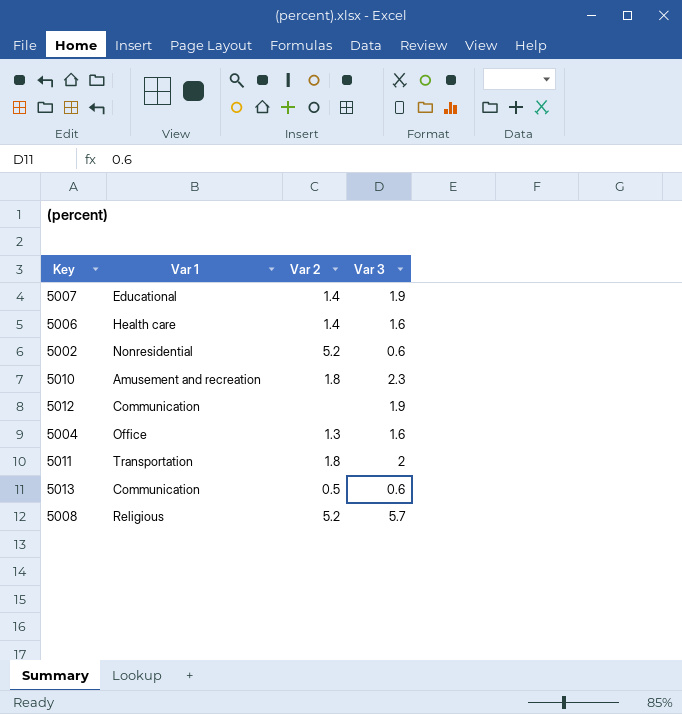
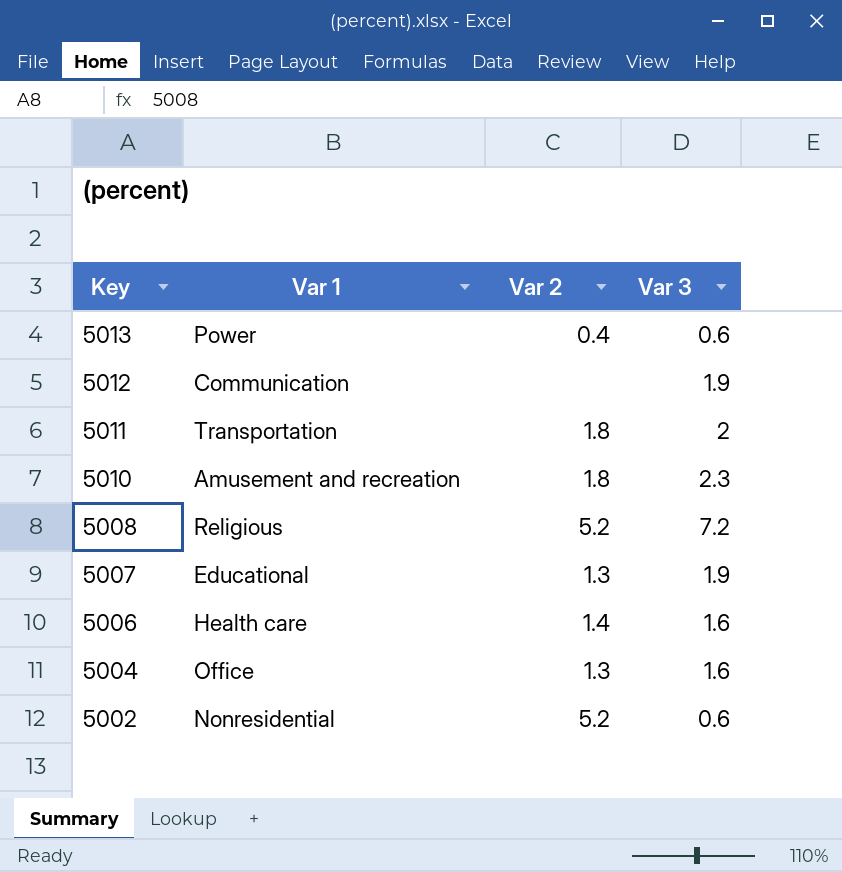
row order: none -> Key descending
5013 | Var 1: Communication -> Power
5013 | Var 2: 0.5 -> 0.4
5008 | Var 3: 5.7 -> 7.2
5007 | Var 2: 1.4 -> 1.3

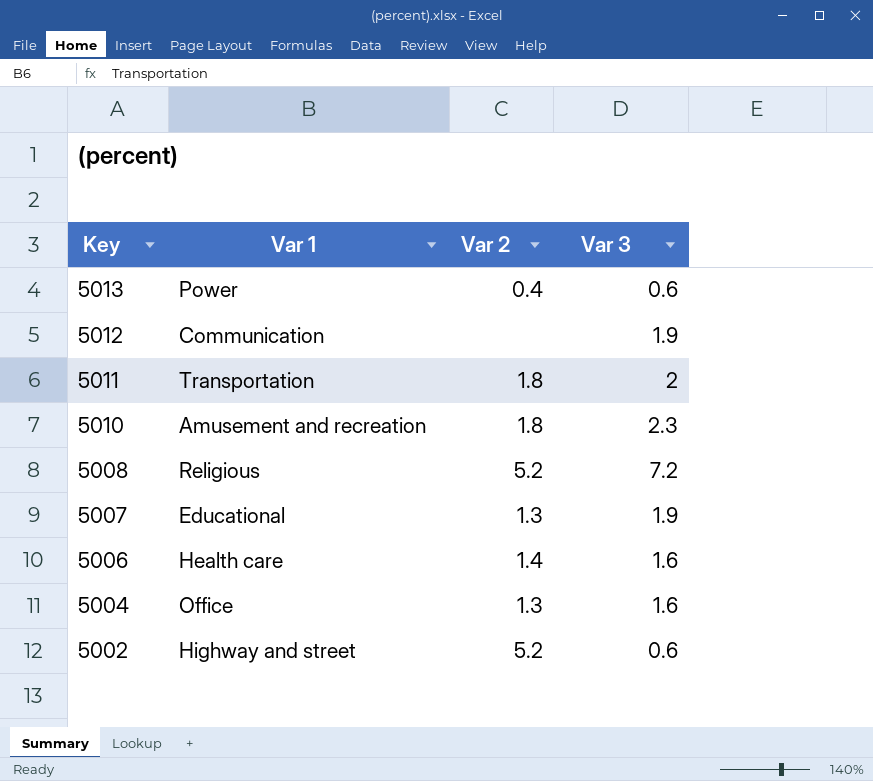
5002 | Var 1: Nonresidential -> Highway and street

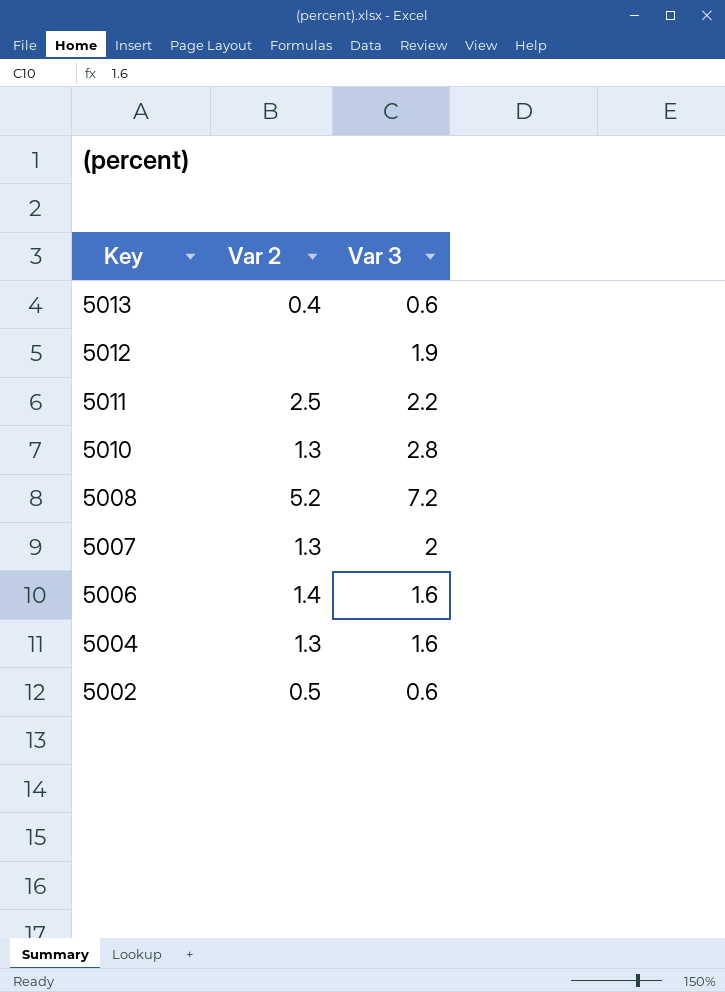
column Var 1 | position: 2 -> none
5011 | Var 2: 1.8 -> 2.5
5011 | Var 3: 2 -> 2.2
5010 | Var 2: 1.8 -> 1.3
5010 | Var 3: 2.3 -> 2.8
5007 | Var 3: 1.9 -> 2
5002 | Var 2: 5.2 -> 0.5

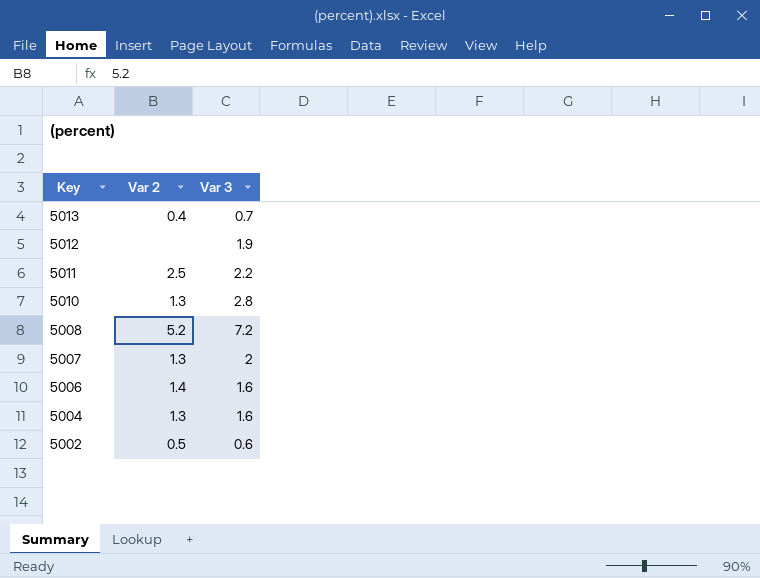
5013 | Var 3: 0.6 -> 0.7

